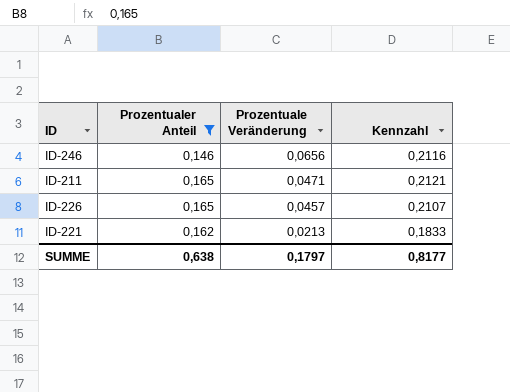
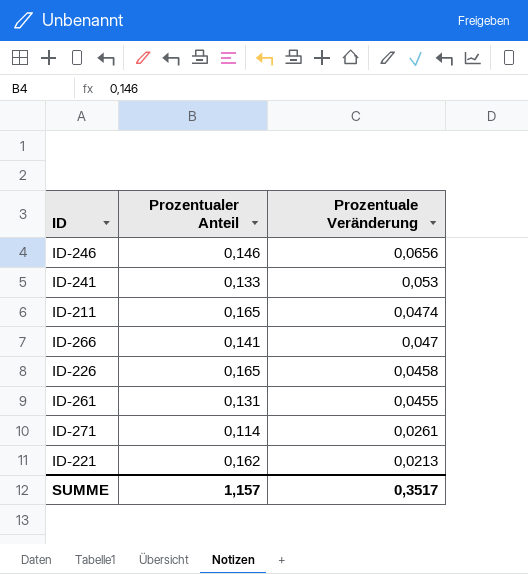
filter: Prozentualer Anteil >= 0,146 -> none
column Kennzahl | formula: [Prozentualer Anteil] + [Prozentuale Veränderung] -> none
ID-211 | Prozentuale Veränderung: 0,0471 -> 0,0474
ID-226 | Prozentuale Veränderung: 0,0457 -> 0,0458
SUMME | Prozentualer Anteil: 0,638 -> 1,157
SUMME | Prozentuale Veränderung: 0,1797 -> 0,3517

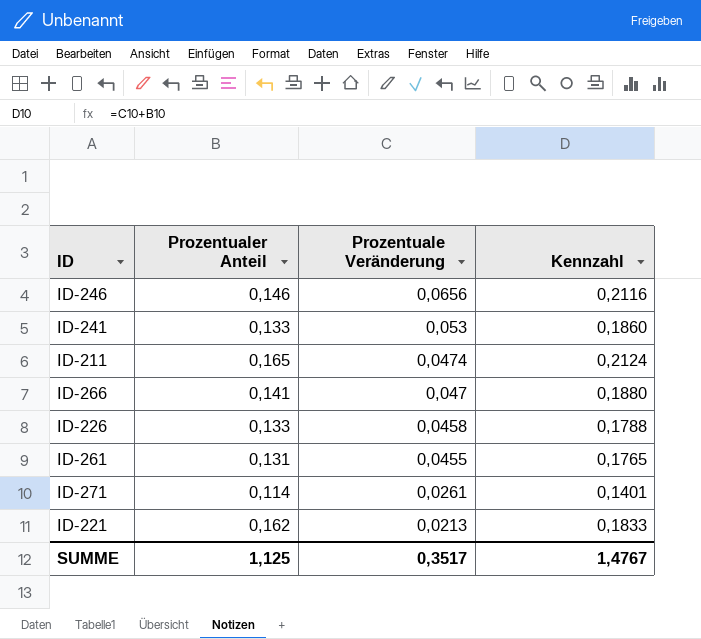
column Kennzahl | formula: none -> [Prozentualer Anteil] + [Prozentuale Veränderung]
ID-226 | Prozentualer Anteil: 0,165 -> 0,133
SUMME | Prozentualer Anteil: 1,157 -> 1,125

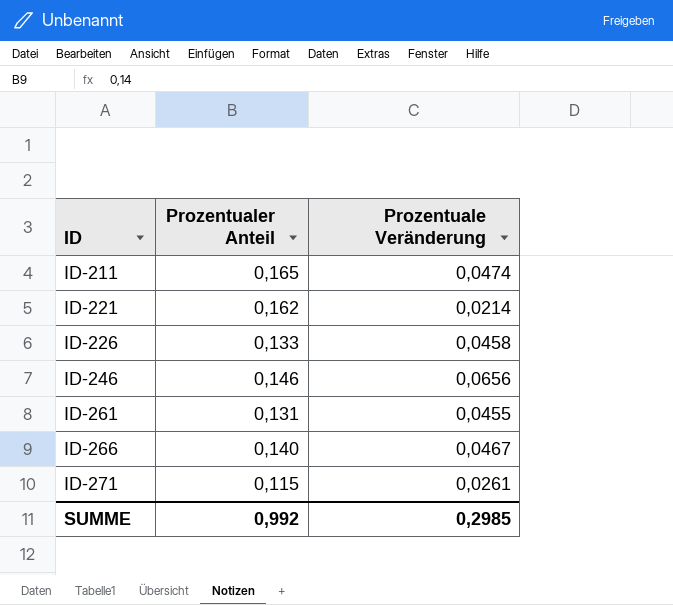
row order: Prozentuale Veränderung descending -> ID ascending
column Kennzahl | formula: [Prozentualer Anteil] + [Prozentuale Veränderung] -> none
row ID-241: 0,133 | 0,053 | 0,1860 -> none
ID-221 | Prozentuale Veränderung: 0,0213 -> 0,0214
ID-266 | Prozentualer Anteil: 0,141 -> 0,140
ID-266 | Prozentuale Veränderung: 0,047 -> 0,0467
ID-271 | Prozentualer Anteil: 0,114 -> 0,115
SUMME | Prozentualer Anteil: 1,125 -> 0,992
SUMME | Prozentuale Veränderung: 0,3517 -> 0,2985

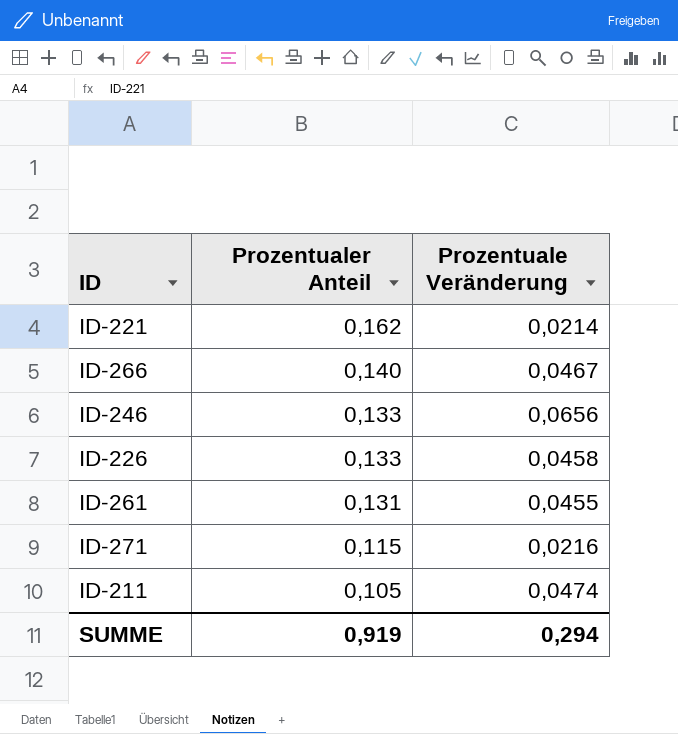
row order: ID ascending -> Prozentualer Anteil descending
ID-246 | Prozentualer Anteil: 0,146 -> 0,133
ID-271 | Prozentuale Veränderung: 0,0261 -> 0,0216
ID-211 | Prozentualer Anteil: 0,165 -> 0,105
SUMME | Prozentualer Anteil: 0,992 -> 0,919
SUMME | Prozentuale Veränderung: 0,2985 -> 0,294

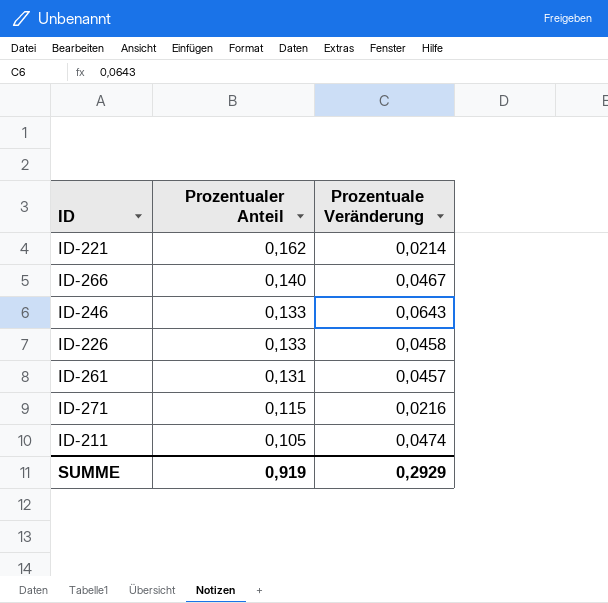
ID-246 | Prozentuale Veränderung: 0,0656 -> 0,0643
ID-261 | Prozentuale Veränderung: 0,0455 -> 0,0457
SUMME | Prozentuale Veränderung: 0,294 -> 0,2929

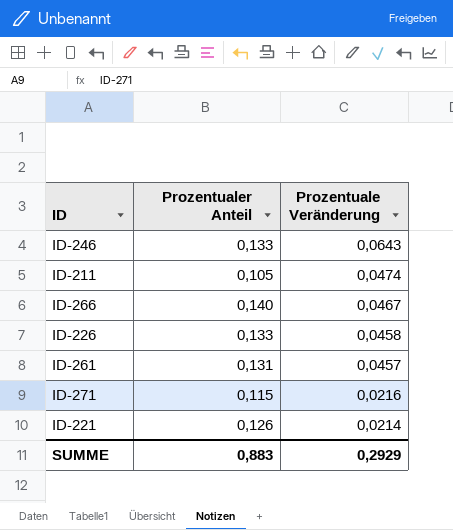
row order: Prozentualer Anteil descending -> Prozentuale Veränderung descending
ID-221 | Prozentualer Anteil: 0,162 -> 0,126
SUMME | Prozentualer Anteil: 0,919 -> 0,883

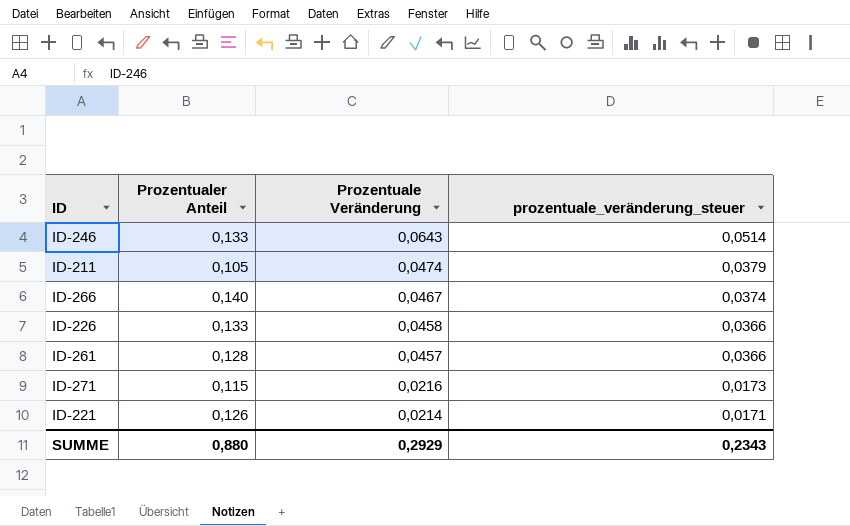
column prozentuale_veränderung_steuer | formula: none -> [Prozentuale Veränderung] * 0,8
ID-261 | Prozentualer Anteil: 0,131 -> 0,128
SUMME | Prozentualer Anteil: 0,883 -> 0,880

